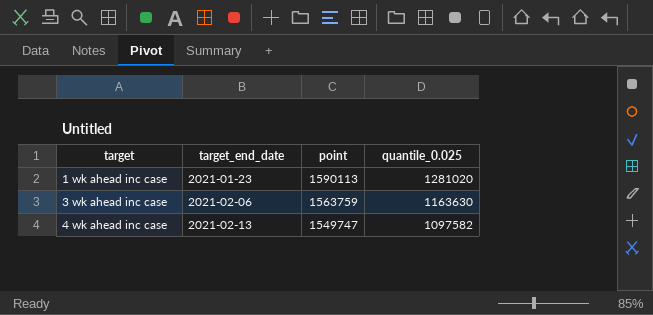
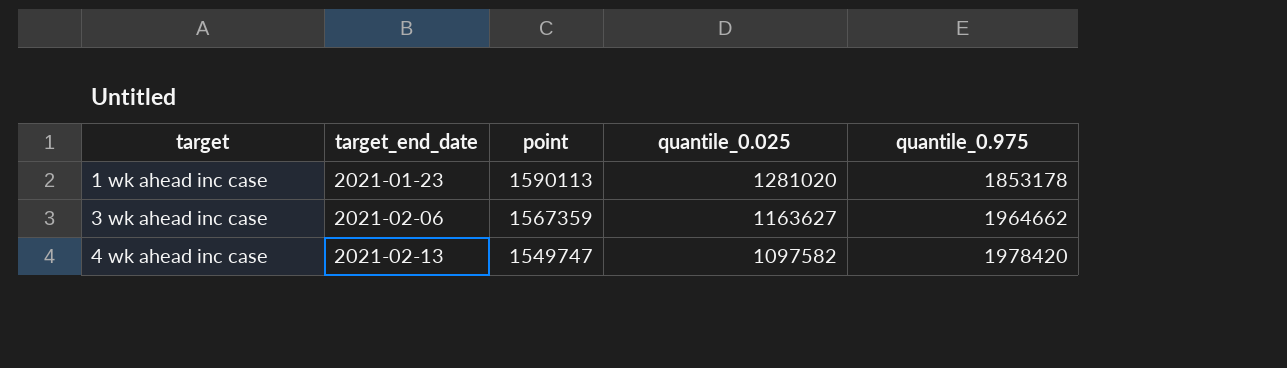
column quantile_0.975 | position: none -> 5
3 wk ahead inc case | point: 1563759 -> 1567359
3 wk ahead inc case | quantile_0.025: 1163630 -> 1163627

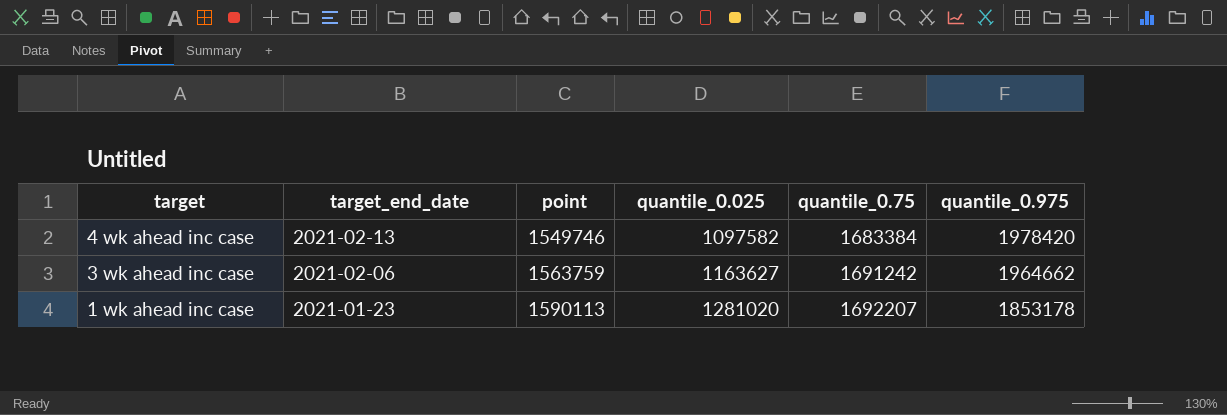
row order: target ascending -> target descending
column quantile_0.75 | position: none -> 5
4 wk ahead inc case | point: 1549747 -> 1549746
3 wk ahead inc case | point: 1567359 -> 1563759

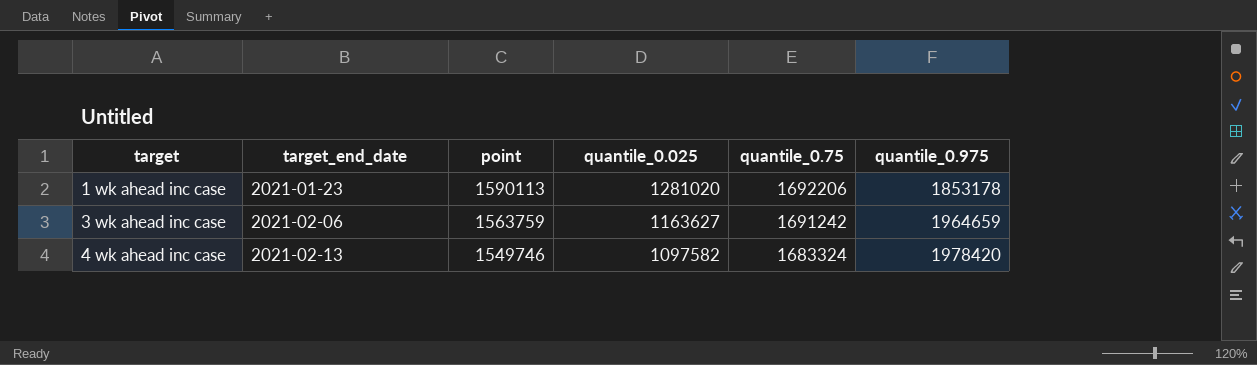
row order: target descending -> target ascending
1 wk ahead inc case | quantile_0.75: 1692207 -> 1692206
3 wk ahead inc case | quantile_0.975: 1964662 -> 1964659
4 wk ahead inc case | quantile_0.75: 1683384 -> 1683324

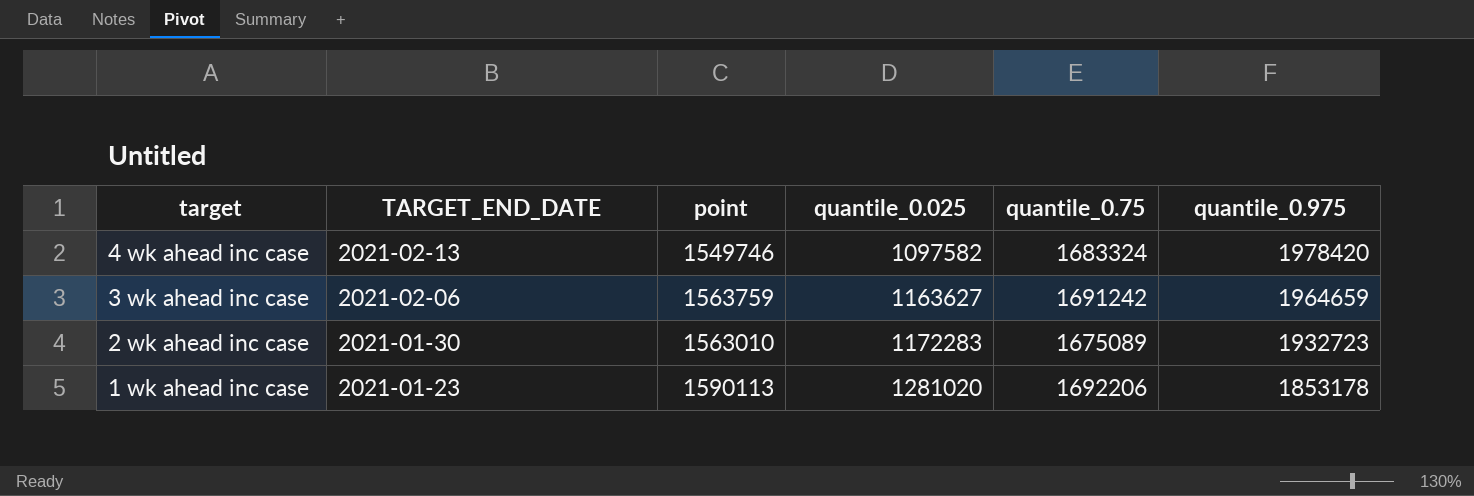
row order: target ascending -> target descending
column name: target_end_date -> TARGET_END_DATE
row 2 wk ahead inc case: none -> 2021-01-30 | 1563010 | 1172283 | 1675089 | 1932723

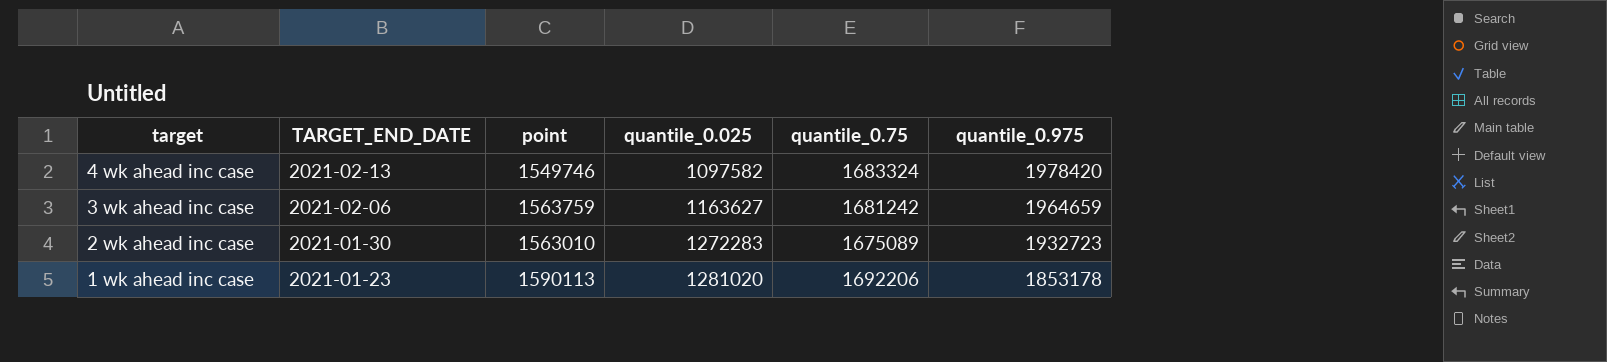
3 wk ahead inc case | quantile_0.75: 1691242 -> 1681242
2 wk ahead inc case | quantile_0.025: 1172283 -> 1272283

